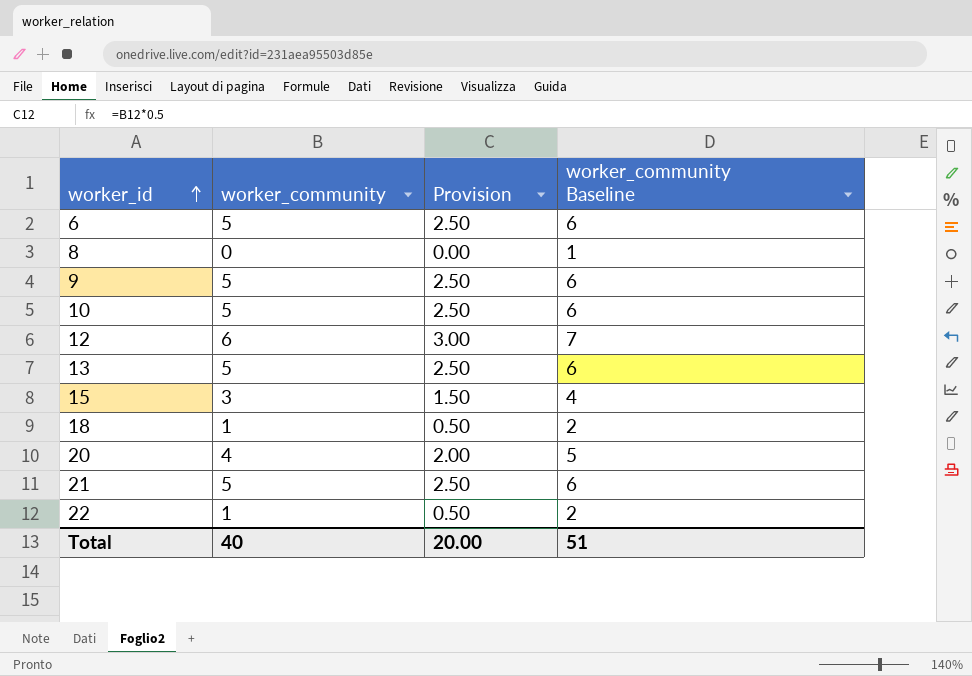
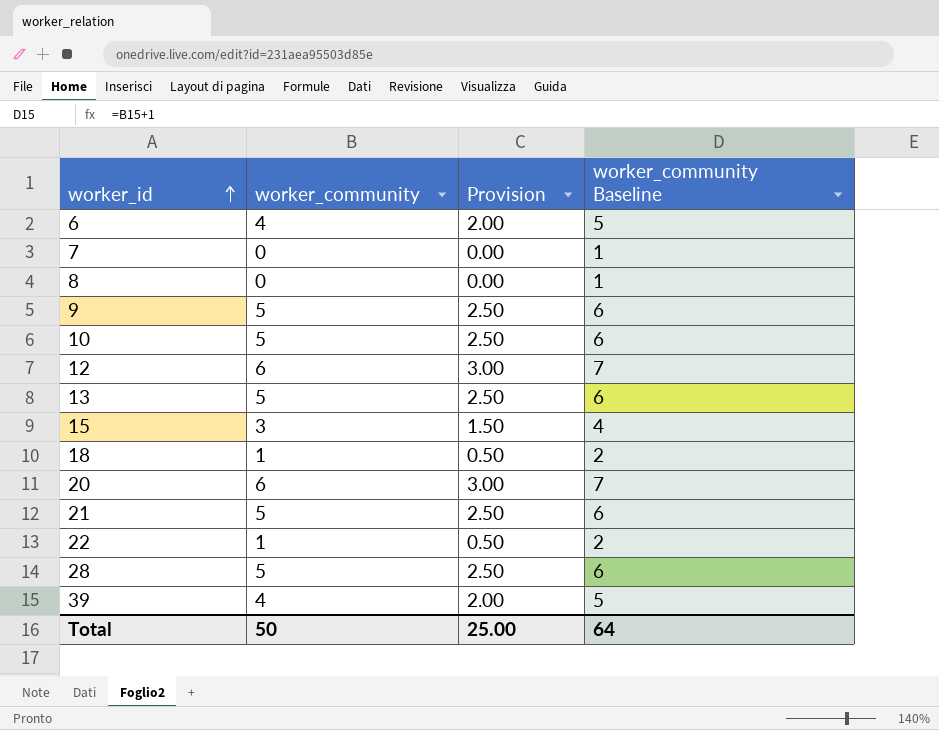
6 | worker_community: 5 -> 4
6 | Provision: 2.50 -> 2.00
6 | worker_community Baseline: 6 -> 5
row 7: none -> 0 | 0.00 | 1
20 | worker_community: 4 -> 6
20 | Provision: 2.00 -> 3.00
20 | worker_community Baseline: 5 -> 7
row 28: none -> 5 | 2.50 | 6
row 39: none -> 4 | 2.00 | 5
Total | worker_community: 40 -> 50
Total | Provision: 20.00 -> 25.00
Total | worker_community Baseline: 51 -> 64

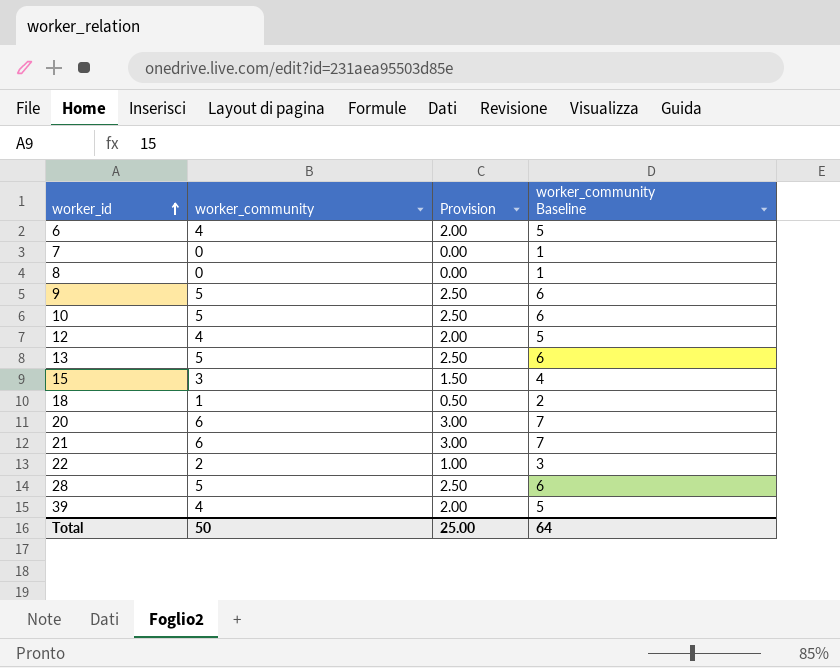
12 | worker_community: 6 -> 4
12 | Provision: 3.00 -> 2.00
12 | worker_community Baseline: 7 -> 5
21 | worker_community: 5 -> 6
21 | Provision: 2.50 -> 3.00
21 | worker_community Baseline: 6 -> 7
22 | worker_community: 1 -> 2
22 | Provision: 0.50 -> 1.00
22 | worker_community Baseline: 2 -> 3

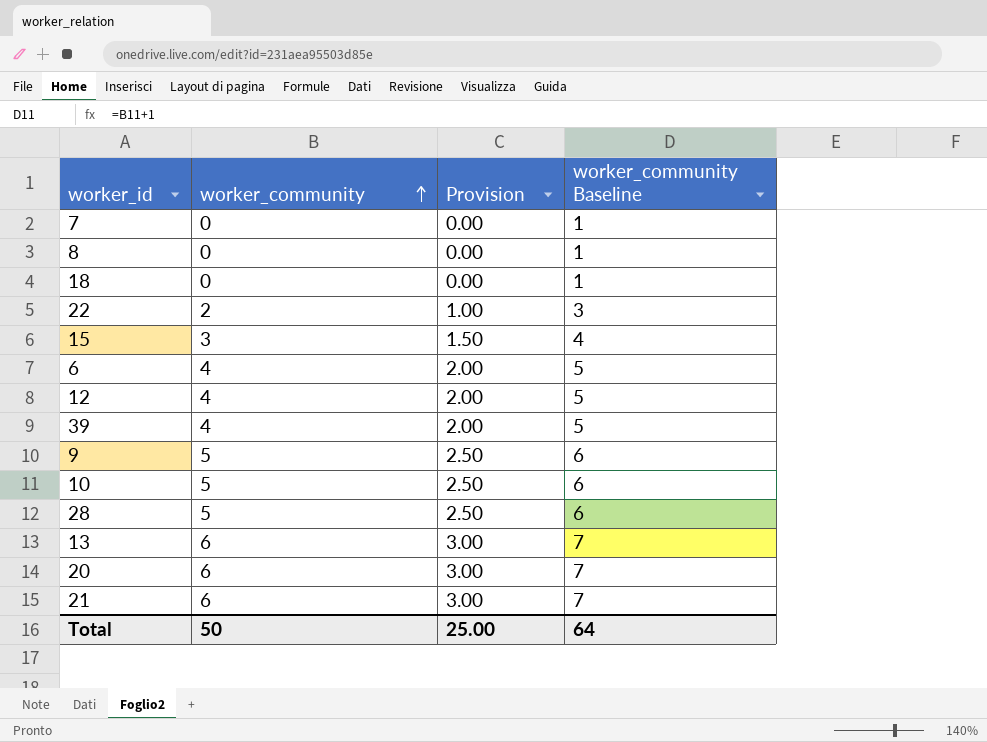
row order: worker_id ascending -> worker_community ascending
18 | worker_community: 1 -> 0
18 | Provision: 0.50 -> 0.00
18 | worker_community Baseline: 2 -> 1
13 | worker_community: 5 -> 6
13 | Provision: 2.50 -> 3.00
13 | worker_community Baseline: 6 -> 7

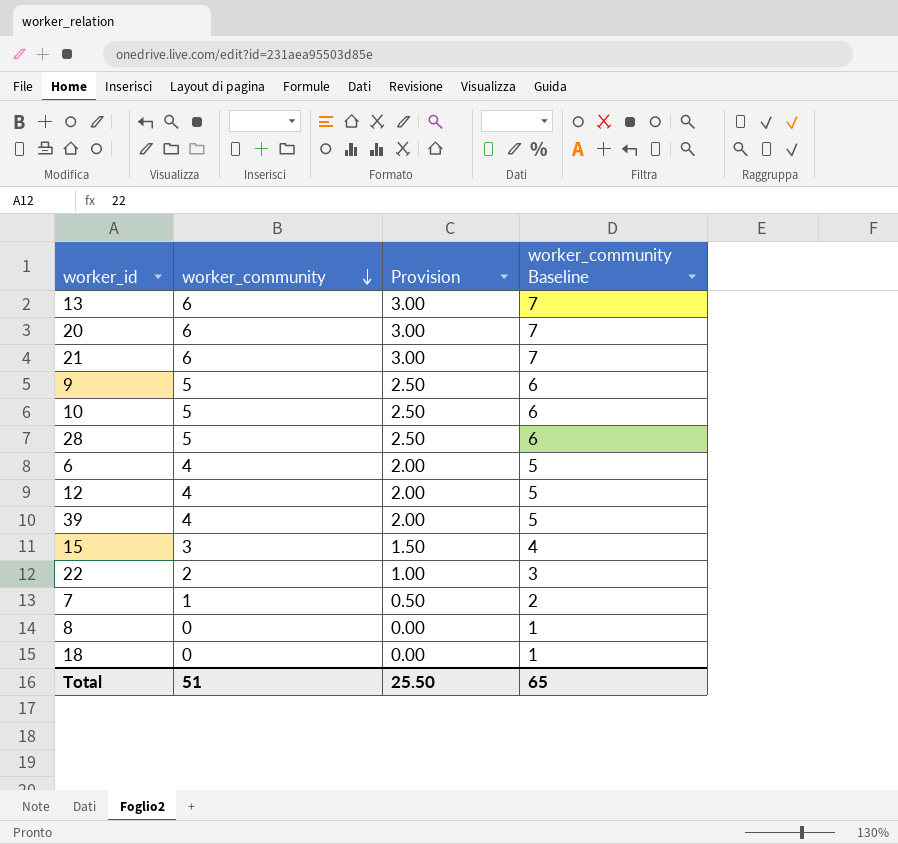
row order: worker_community ascending -> worker_community descending
7 | worker_community: 0 -> 1
7 | Provision: 0.00 -> 0.50
7 | worker_community Baseline: 1 -> 2
Total | worker_community: 50 -> 51
Total | Provision: 25.00 -> 25.50
Total | worker_community Baseline: 64 -> 65

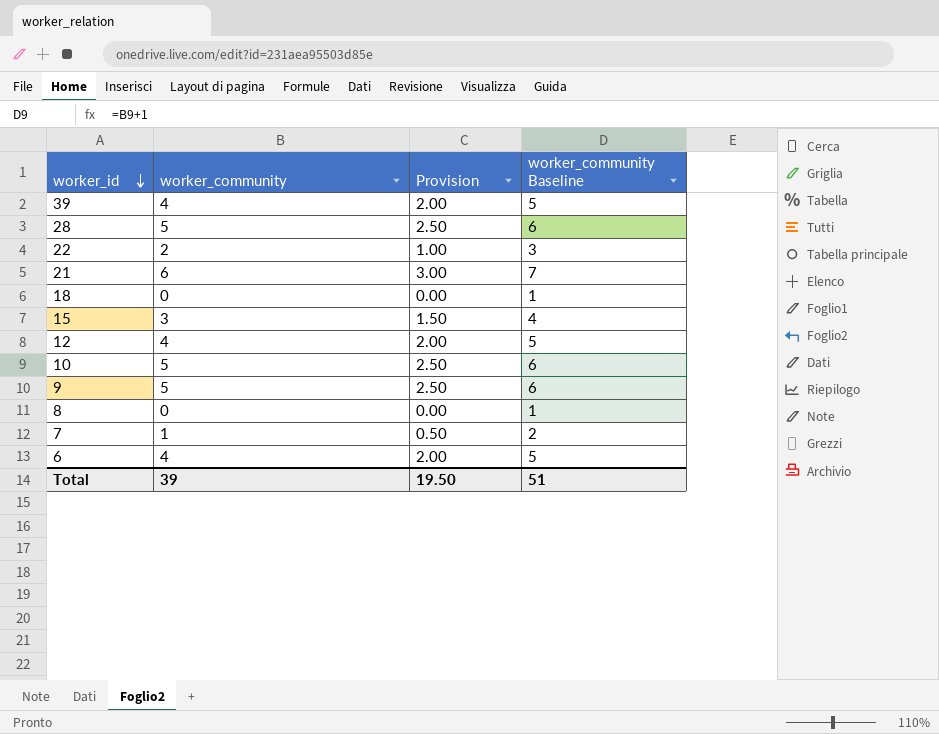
row order: worker_community descending -> worker_id descending
row 13: 6 | 3.00 | 7 -> none
row 20: 6 | 3.00 | 7 -> none
Total | worker_community: 51 -> 39
Total | Provision: 25.50 -> 19.50
Total | worker_community Baseline: 65 -> 51

